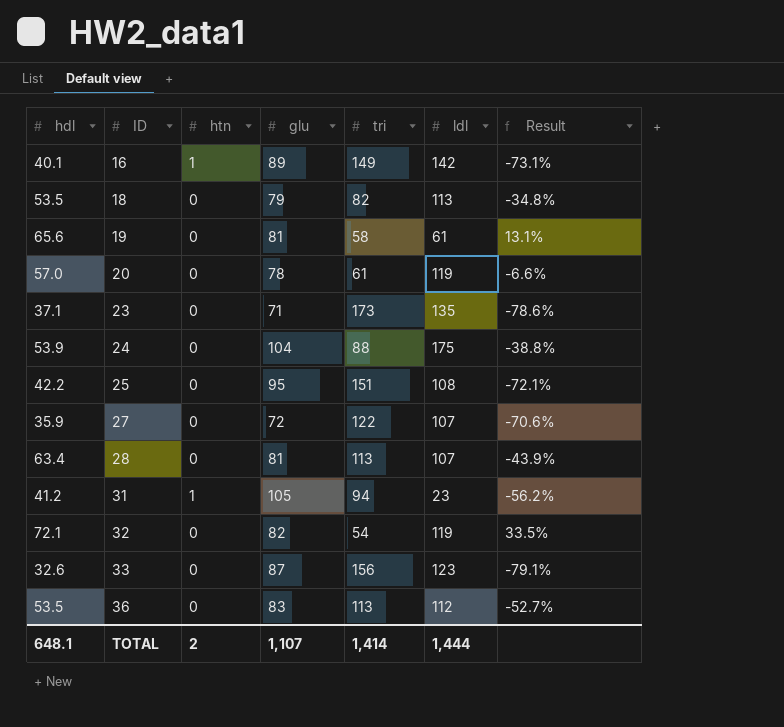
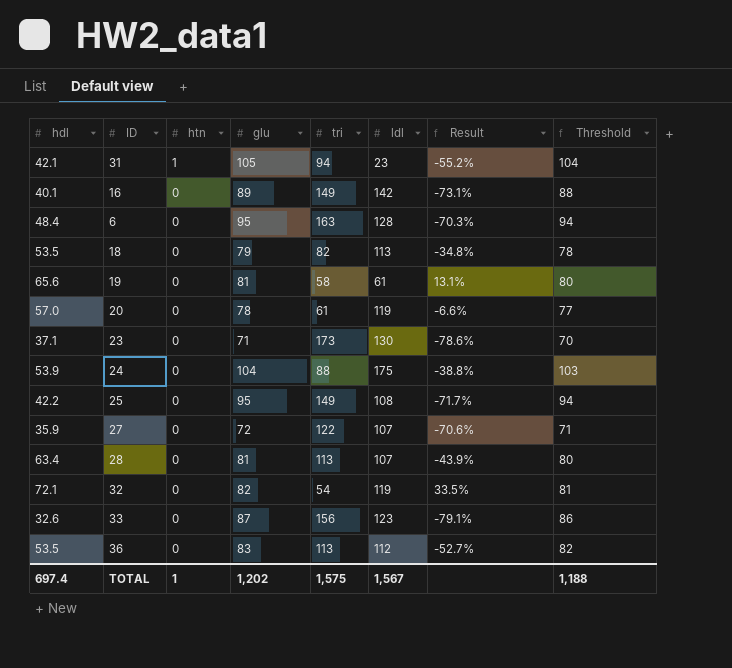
row order: ID ascending -> htn descending
column Threshold | formula: none -> [glu] - 1
31 | hdl: 41.2 -> 42.1
31 | Result: -56.2% -> -55.2%
16 | htn: 1 -> 0
row 6: none -> 48.4 | 0 | 95 | 163 | 128 | -70.3% | 94
23 | ldl: 135 -> 130
25 | tri: 151 -> 149
25 | Result: -72.1% -> -71.7%
TOTAL | hdl: 648.1 -> 697.4
TOTAL | htn: 2 -> 1
TOTAL | glu: 1,107 -> 1,202
TOTAL | tri: 1,414 -> 1,575
TOTAL | ldl: 1,444 -> 1,567

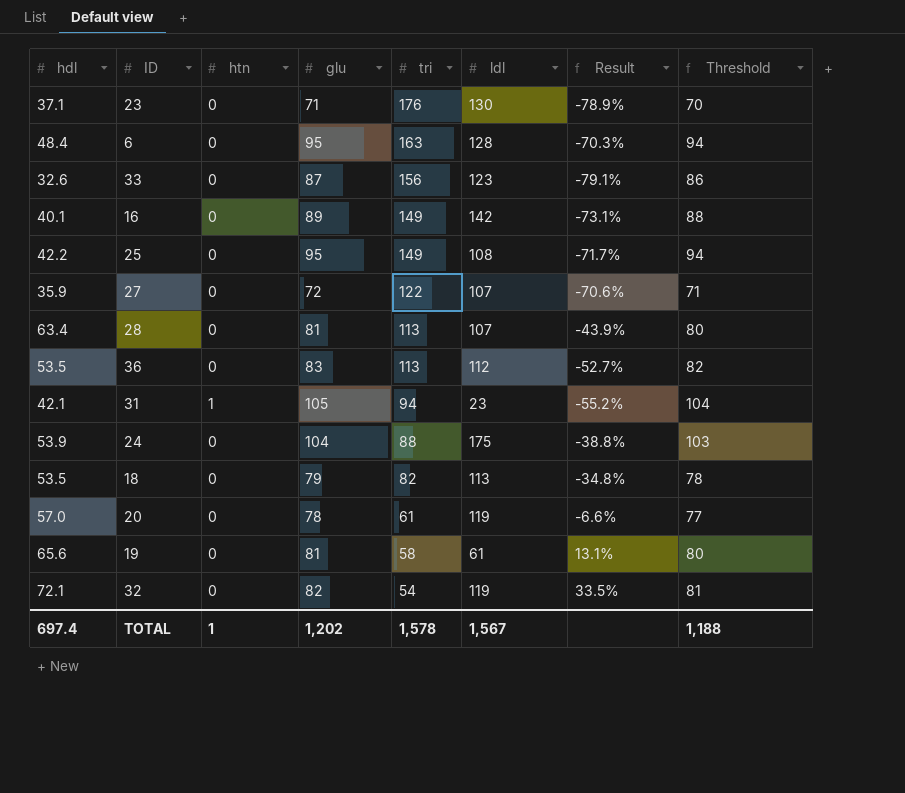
row order: htn descending -> tri descending
23 | tri: 173 -> 176
23 | Result: -78.6% -> -78.9%
TOTAL | tri: 1,575 -> 1,578

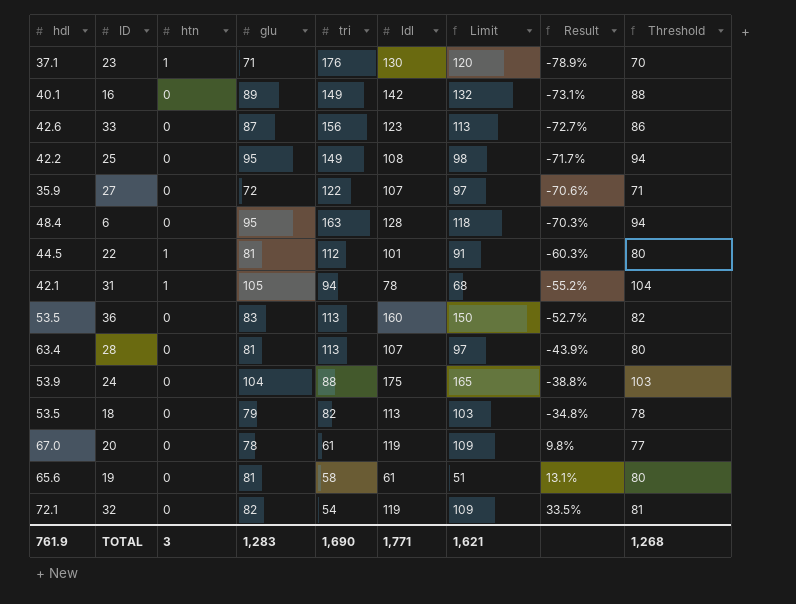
row order: tri descending -> Result ascending
column Limit | formula: none -> [ldl] - 10
23 | htn: 0 -> 1
33 | hdl: 32.6 -> 42.6
33 | Result: -79.1% -> -72.7%
row 22: none -> 44.5 | 1 | 81 | 112 | 101 | 91 | -60.3% | 80
31 | ldl: 23 -> 78
36 | ldl: 112 -> 160
20 | hdl: 57.0 -> 67.0
20 | Result: -6.6% -> 9.8%
TOTAL | hdl: 697.4 -> 761.9
TOTAL | htn: 1 -> 3
TOTAL | glu: 1,202 -> 1,283
TOTAL | tri: 1,578 -> 1,690
TOTAL | ldl: 1,567 -> 1,771
TOTAL | Threshold: 1,188 -> 1,268

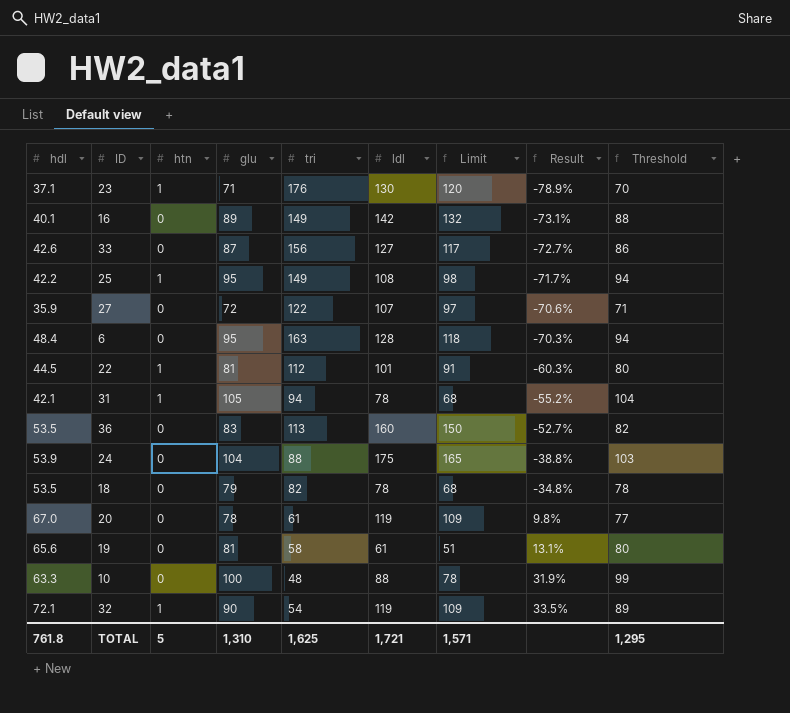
row 28: 63.4 | 0 | 81 | 113 | 107 | 97 | -43.9% | 80 -> none
33 | ldl: 123 -> 127
33 | Limit: 113 -> 117
25 | htn: 0 -> 1
18 | ldl: 113 -> 78
18 | Limit: 103 -> 68
row 10: none -> 63.3 | 0 | 100 | 48 | 88 | 78 | 31.9% | 99
32 | htn: 0 -> 1
32 | glu: 82 -> 90
32 | Threshold: 81 -> 89
TOTAL | hdl: 761.9 -> 761.8
TOTAL | htn: 3 -> 5
TOTAL | glu: 1,283 -> 1,310
TOTAL | tri: 1,690 -> 1,625
TOTAL | ldl: 1,771 -> 1,721
TOTAL | Limit: 1,621 -> 1,571
TOTAL | Threshold: 1,268 -> 1,295

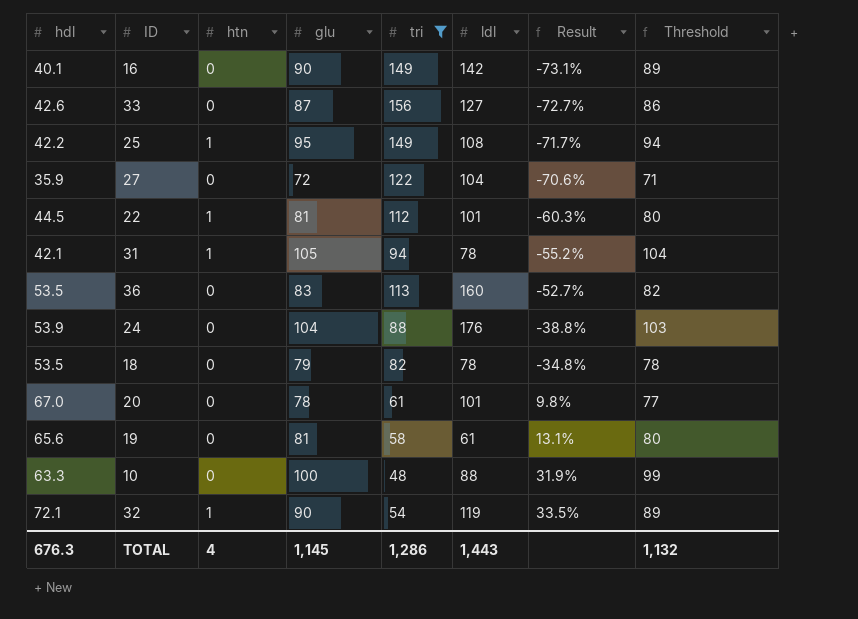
filter: none -> tri <= 156
column Limit | formula: [ldl] - 10 -> none
16 | glu: 89 -> 90
16 | Threshold: 88 -> 89
27 | ldl: 107 -> 104
24 | ldl: 175 -> 176
20 | ldl: 119 -> 101
TOTAL | hdl: 761.8 -> 676.3
TOTAL | htn: 5 -> 4
TOTAL | glu: 1,310 -> 1,145
TOTAL | tri: 1,625 -> 1,286
TOTAL | ldl: 1,721 -> 1,443
TOTAL | Threshold: 1,295 -> 1,132

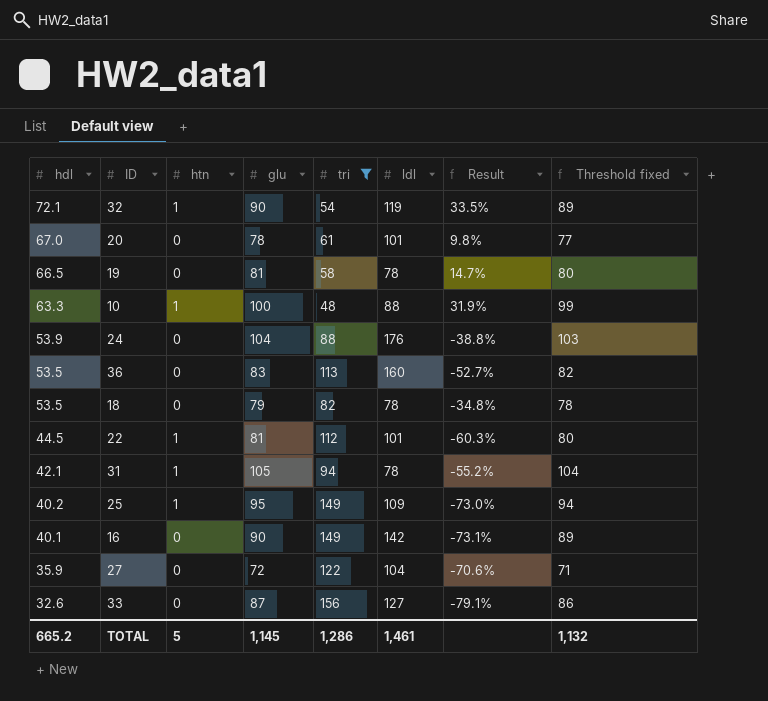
row order: Result ascending -> hdl descending
column name: Threshold -> Threshold fixed
19 | hdl: 65.6 -> 66.5
19 | ldl: 61 -> 78
19 | Result: 13.1% -> 14.7%
10 | htn: 0 -> 1
25 | hdl: 42.2 -> 40.2
25 | ldl: 108 -> 109
25 | Result: -71.7% -> -73.0%
33 | hdl: 42.6 -> 32.6
33 | Result: -72.7% -> -79.1%
TOTAL | hdl: 676.3 -> 665.2
TOTAL | htn: 4 -> 5
TOTAL | ldl: 1,443 -> 1,461

